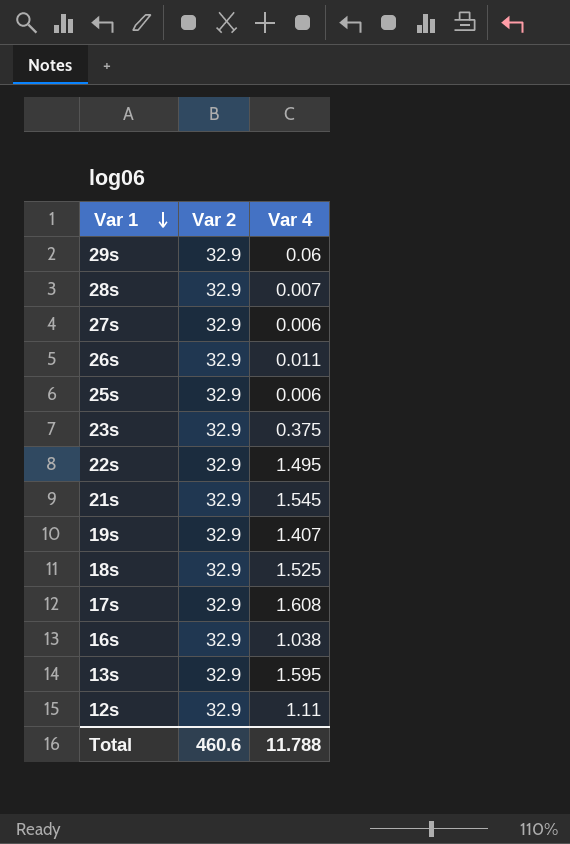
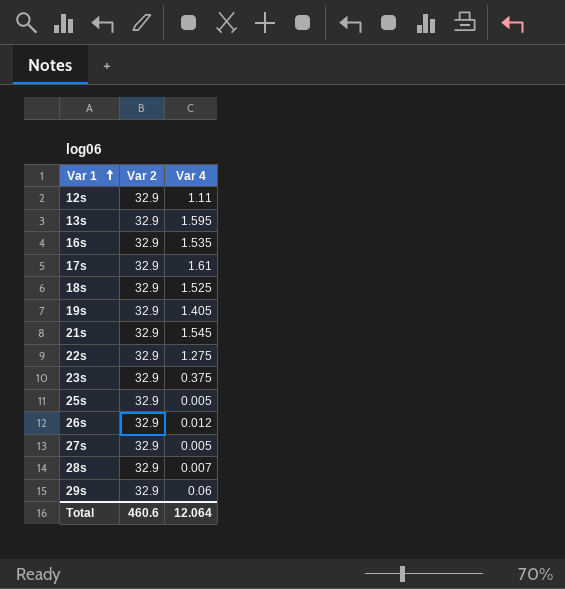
row order: Var 1 descending -> Var 1 ascending
16s | Var 4: 1.038 -> 1.535
17s | Var 4: 1.608 -> 1.61
19s | Var 4: 1.407 -> 1.405
22s | Var 4: 1.495 -> 1.275
25s | Var 4: 0.006 -> 0.005
26s | Var 4: 0.011 -> 0.012
27s | Var 4: 0.006 -> 0.005
Total | Var 4: 11.788 -> 12.064

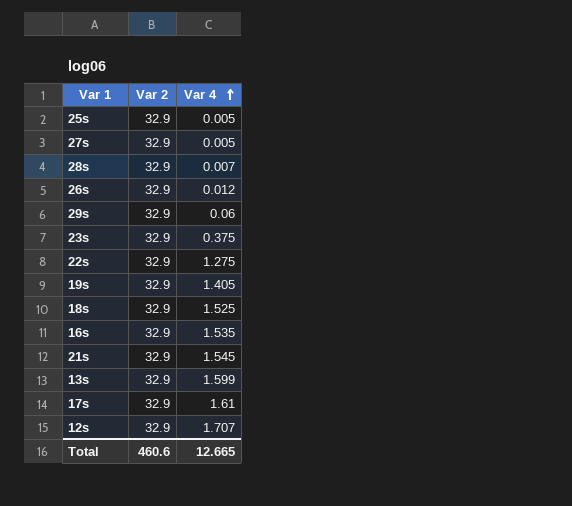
row order: Var 1 ascending -> Var 4 ascending
13s | Var 4: 1.595 -> 1.599
12s | Var 4: 1.11 -> 1.707
Total | Var 4: 12.064 -> 12.665

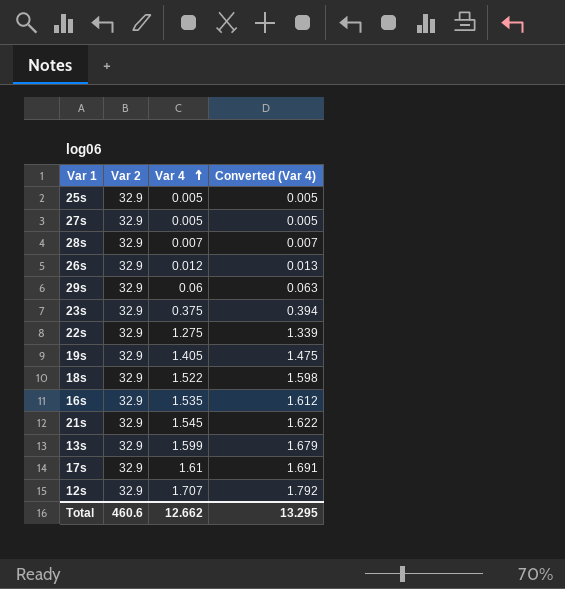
column Converted (Var 4) | formula: none -> [Var 4] * 1.05
18s | Var 4: 1.525 -> 1.522
Total | Var 4: 12.665 -> 12.662

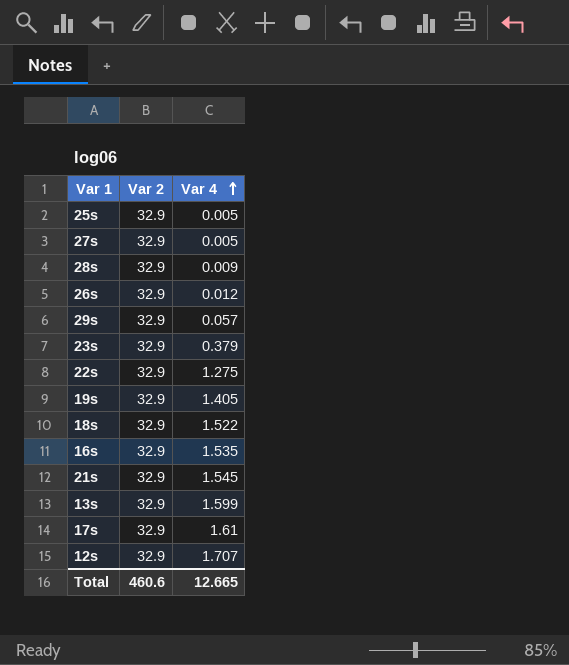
column Converted (Var 4) | formula: [Var 4] * 1.05 -> none
28s | Var 4: 0.007 -> 0.009
29s | Var 4: 0.06 -> 0.057
23s | Var 4: 0.375 -> 0.379
Total | Var 4: 12.662 -> 12.665

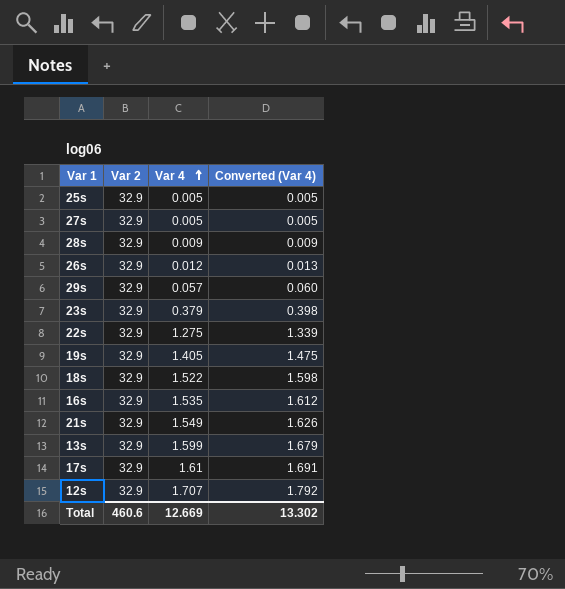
column Converted (Var 4) | formula: none -> [Var 4] * 1.05
21s | Var 4: 1.545 -> 1.549
Total | Var 4: 12.665 -> 12.669

